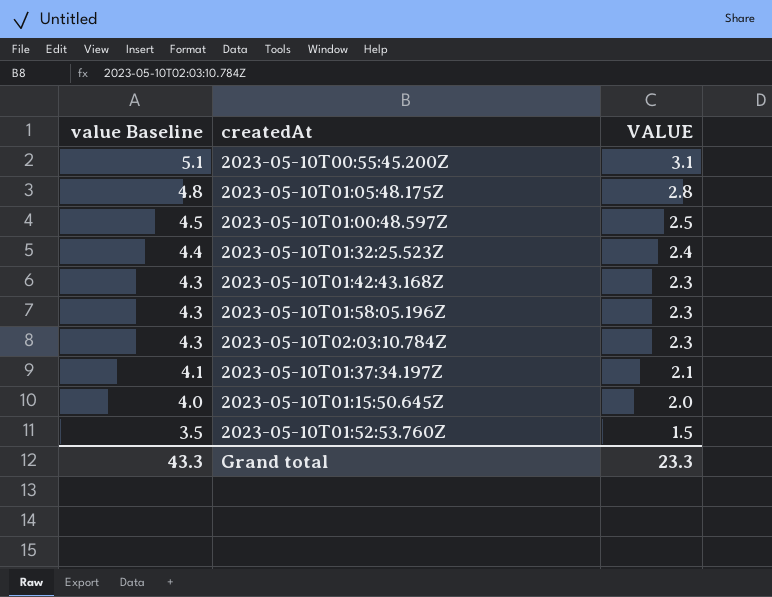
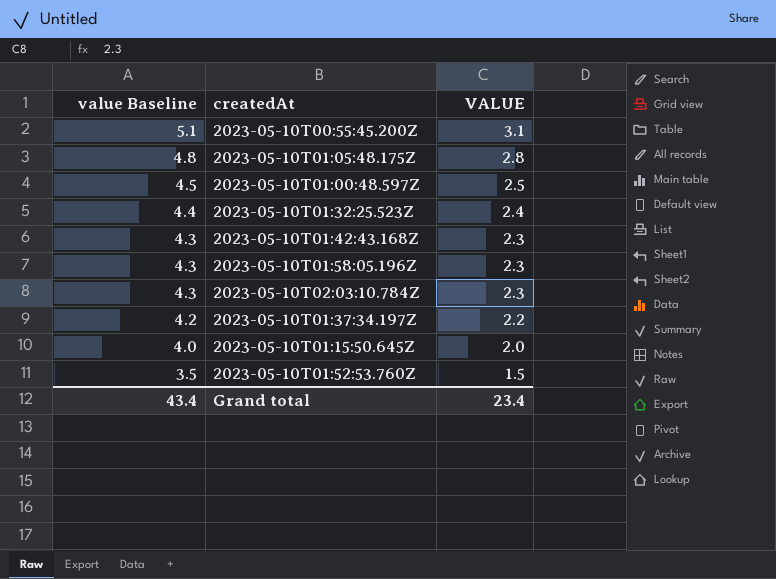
2023-05-10T01:37:34.197Z | value Baseline: 4.1 -> 4.2
2023-05-10T01:37:34.197Z | VALUE: 2.1 -> 2.2
Grand total | value Baseline: 43.3 -> 43.4
Grand total | VALUE: 23.3 -> 23.4

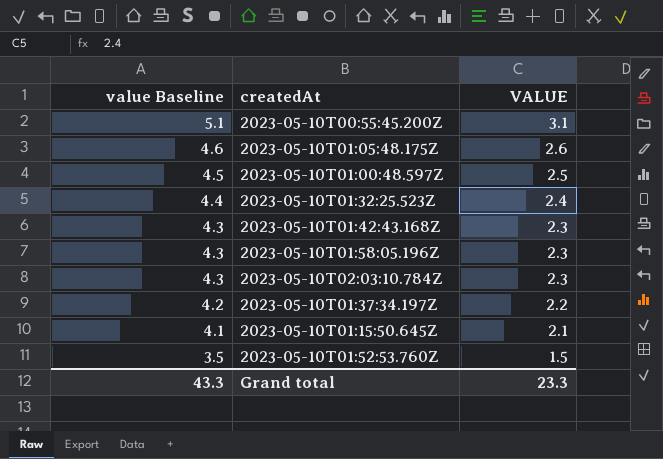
2023-05-10T01:05:48.175Z | value Baseline: 4.8 -> 4.6
2023-05-10T01:05:48.175Z | VALUE: 2.8 -> 2.6
2023-05-10T01:15:50.645Z | value Baseline: 4.0 -> 4.1
2023-05-10T01:15:50.645Z | VALUE: 2.0 -> 2.1
Grand total | value Baseline: 43.4 -> 43.3
Grand total | VALUE: 23.4 -> 23.3

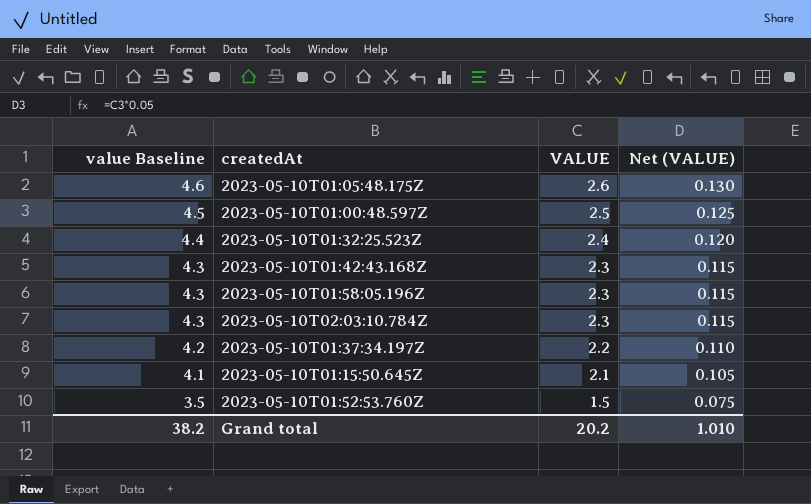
column Net (VALUE) | formula: none -> [VALUE] * 0.05
row 2023-05-10T00:55:45.200Z: 5.1 | 3.1 -> none
Grand total | value Baseline: 43.3 -> 38.2
Grand total | VALUE: 23.3 -> 20.2

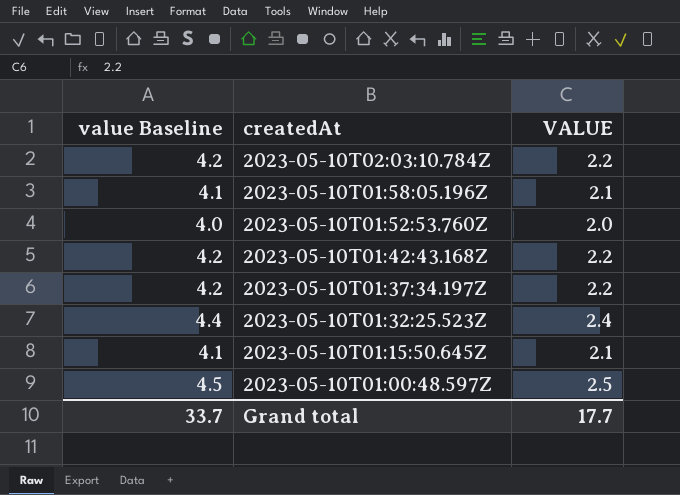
row order: value Baseline descending -> createdAt descending
column Net (VALUE) | formula: [VALUE] * 0.05 -> none
row 2023-05-10T01:05:48.175Z: 4.6 | 2.6 | 0.130 -> none
2023-05-10T02:03:10.784Z | value Baseline: 4.3 -> 4.2
2023-05-10T02:03:10.784Z | VALUE: 2.3 -> 2.2
2023-05-10T01:58:05.196Z | value Baseline: 4.3 -> 4.1
2023-05-10T01:58:05.196Z | VALUE: 2.3 -> 2.1
2023-05-10T01:52:53.760Z | value Baseline: 3.5 -> 4.0
2023-05-10T01:52:53.760Z | VALUE: 1.5 -> 2.0
2023-05-10T01:42:43.168Z | value Baseline: 4.3 -> 4.2
2023-05-10T01:42:43.168Z | VALUE: 2.3 -> 2.2
Grand total | value Baseline: 38.2 -> 33.7
Grand total | VALUE: 20.2 -> 17.7

